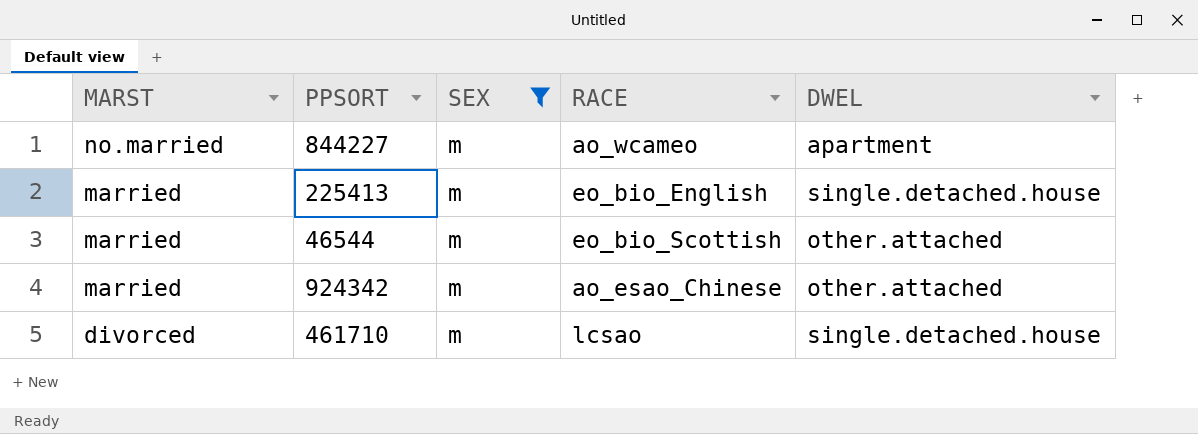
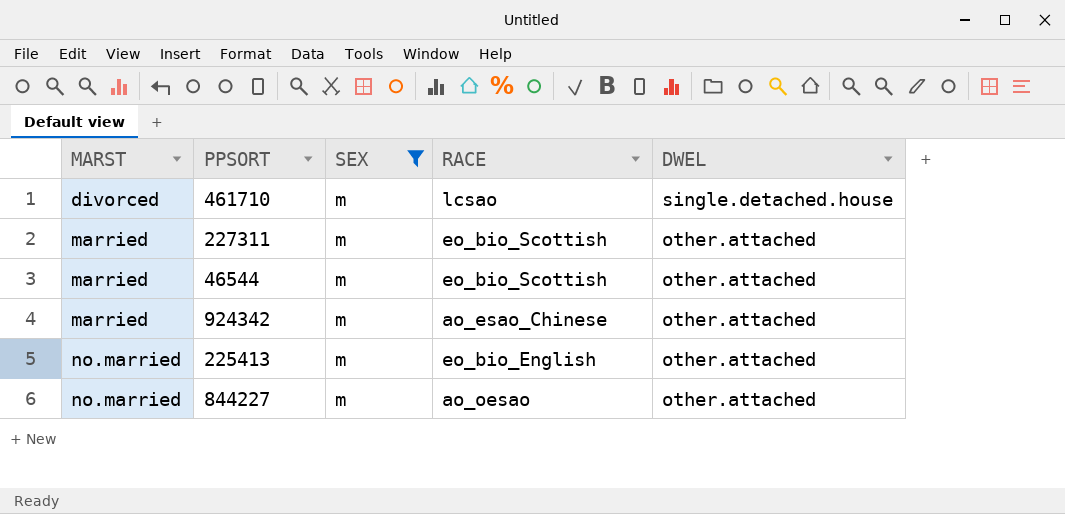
row order: MARST descending -> MARST ascending
row 227311: none -> married | m | eo_bio_Scottish | other.attached
225413 | MARST: married -> no.married
225413 | DWEL: single.detached.house -> other.attached
844227 | RACE: ao_wcameo -> ao_oesao
844227 | DWEL: apartment -> other.attached

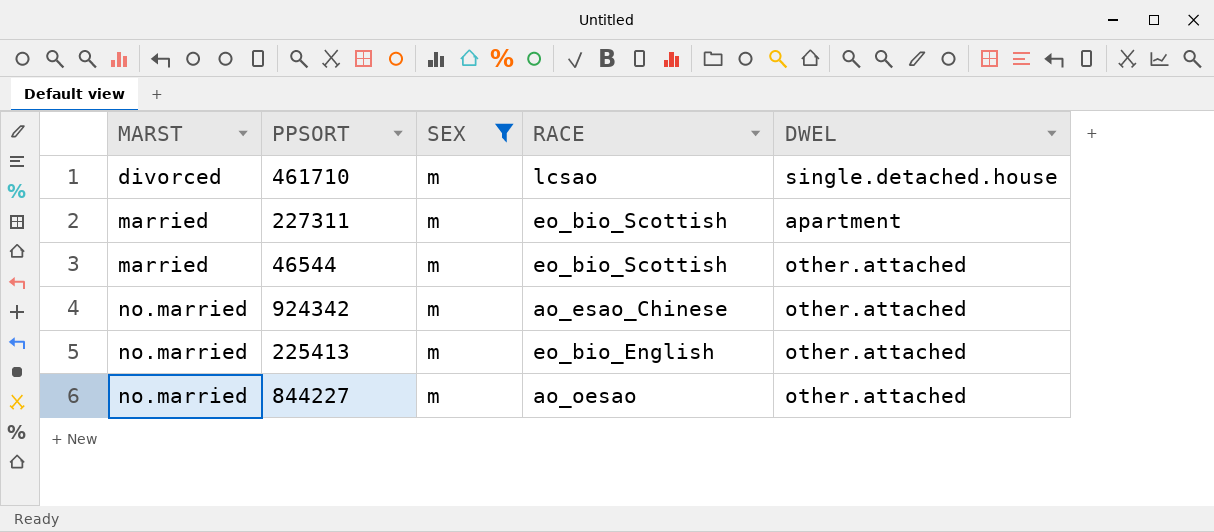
227311 | DWEL: other.attached -> apartment
924342 | MARST: married -> no.married

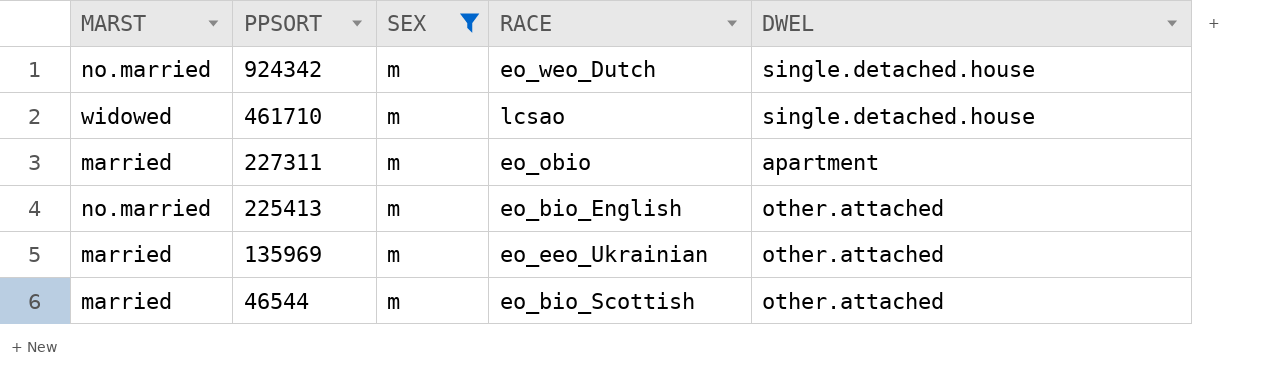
row order: MARST ascending -> PPSORT descending
row 844227: no.married | m | ao_oesao | other.attached -> none
924342 | RACE: ao_esao_Chinese -> eo_weo_Dutch
924342 | DWEL: other.attached -> single.detached.house
461710 | MARST: divorced -> widowed
227311 | RACE: eo_bio_Scottish -> eo_obio
row 135969: none -> married | m | eo_eeo_Ukrainian | other.attached

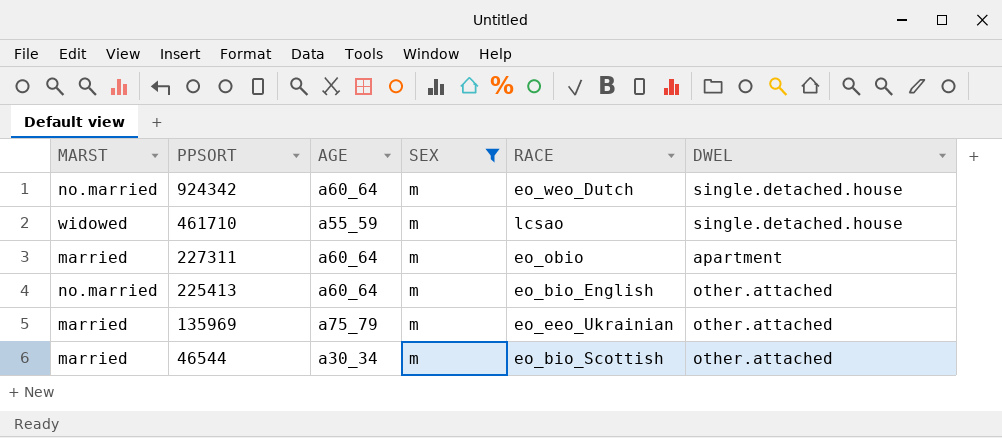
column AGE | position: none -> 3

